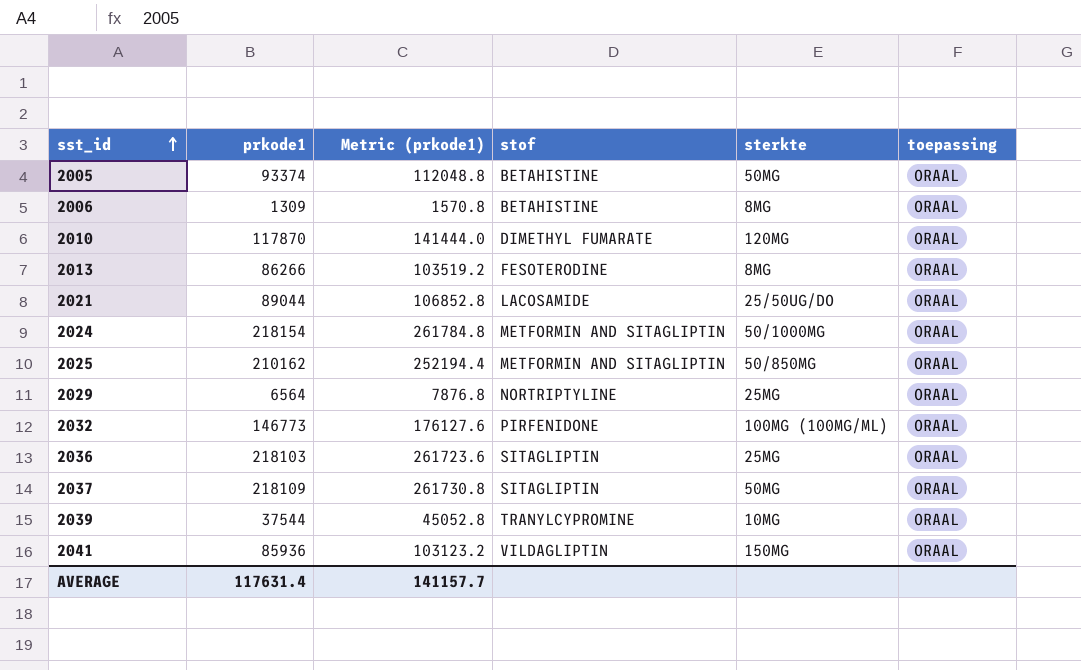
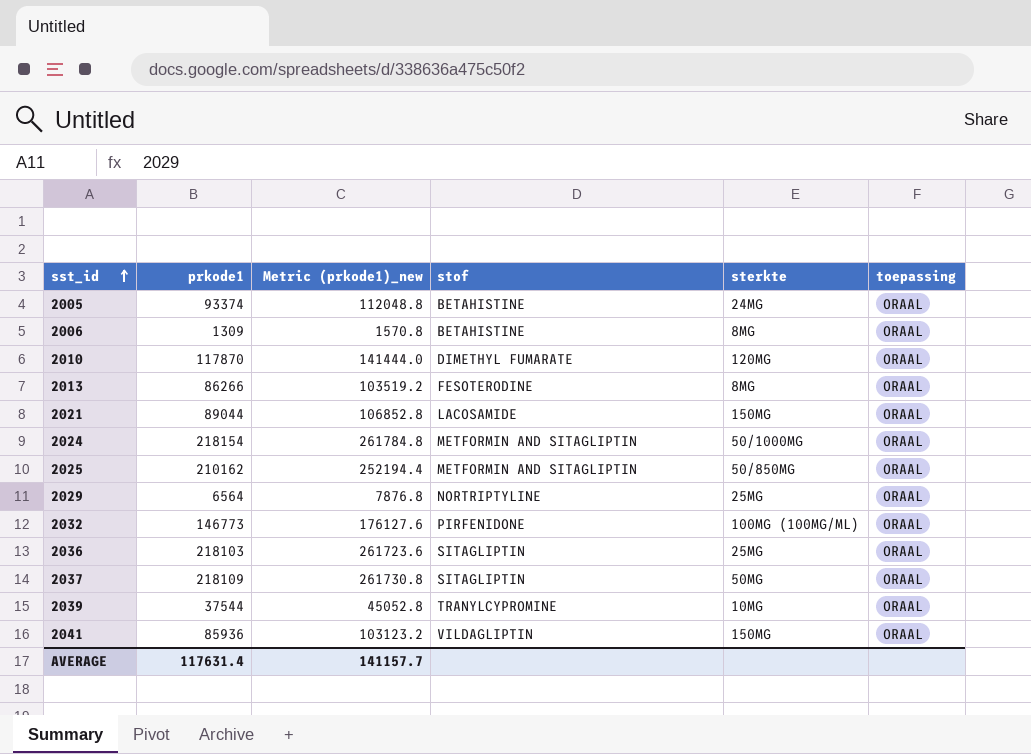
column name: Metric (prkode1) -> Metric (prkode1)_new
2005 | sterkte: 50MG -> 24MG
2021 | sterkte: 25/50UG/DO -> 150MG

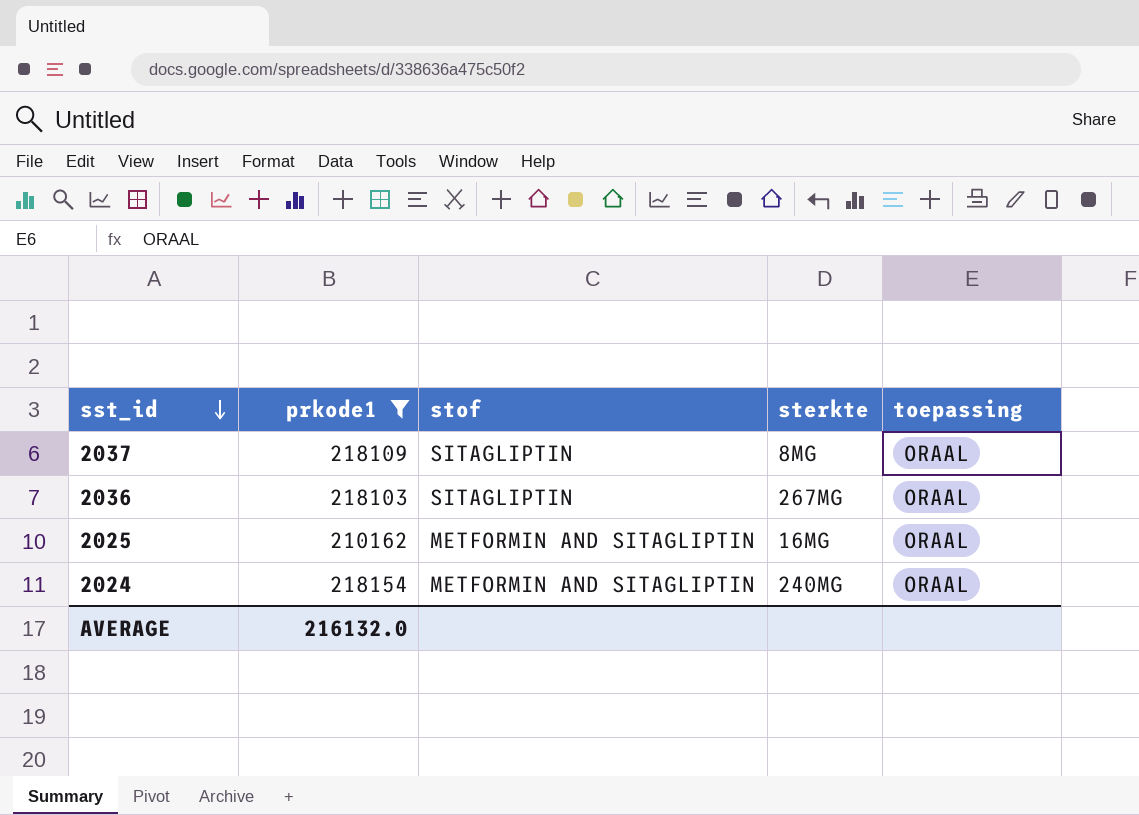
filter: none -> prkode1 >= 210162
row order: sst_id ascending -> sst_id descending
column Metric (prkode1)_new | formula: [prkode1] * 1.2 -> none
2037 | sterkte: 50MG -> 8MG
2036 | sterkte: 25MG -> 267MG
2025 | sterkte: 50/850MG -> 16MG
2024 | sterkte: 50/1000MG -> 240MG
AVERAGE | prkode1: 117631.4 -> 216132.0

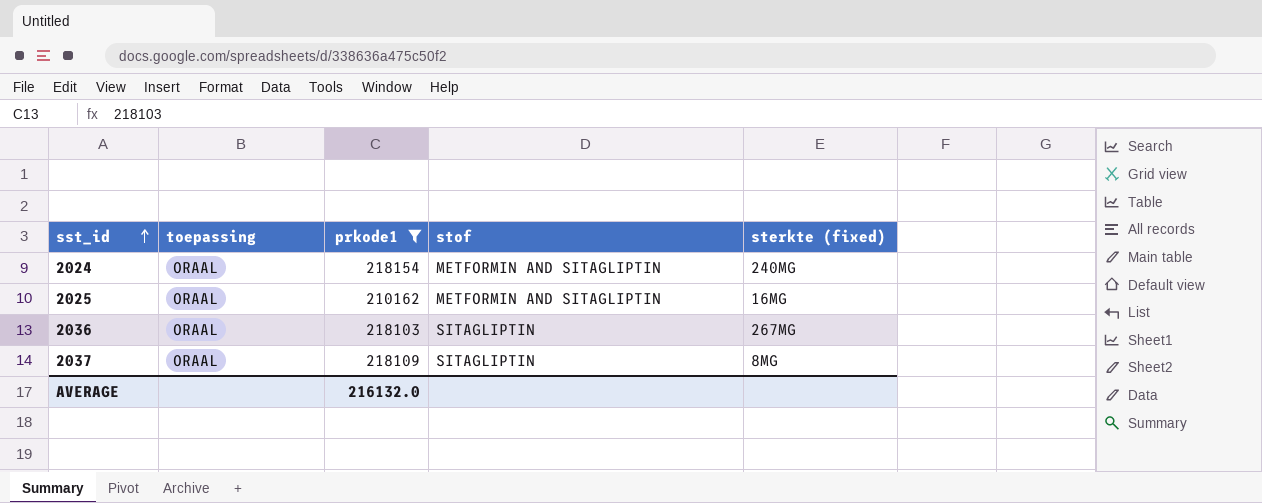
row order: sst_id descending -> sst_id ascending
column toepassing | position: 5 -> 2
column name: sterkte -> sterkte (fixed)

